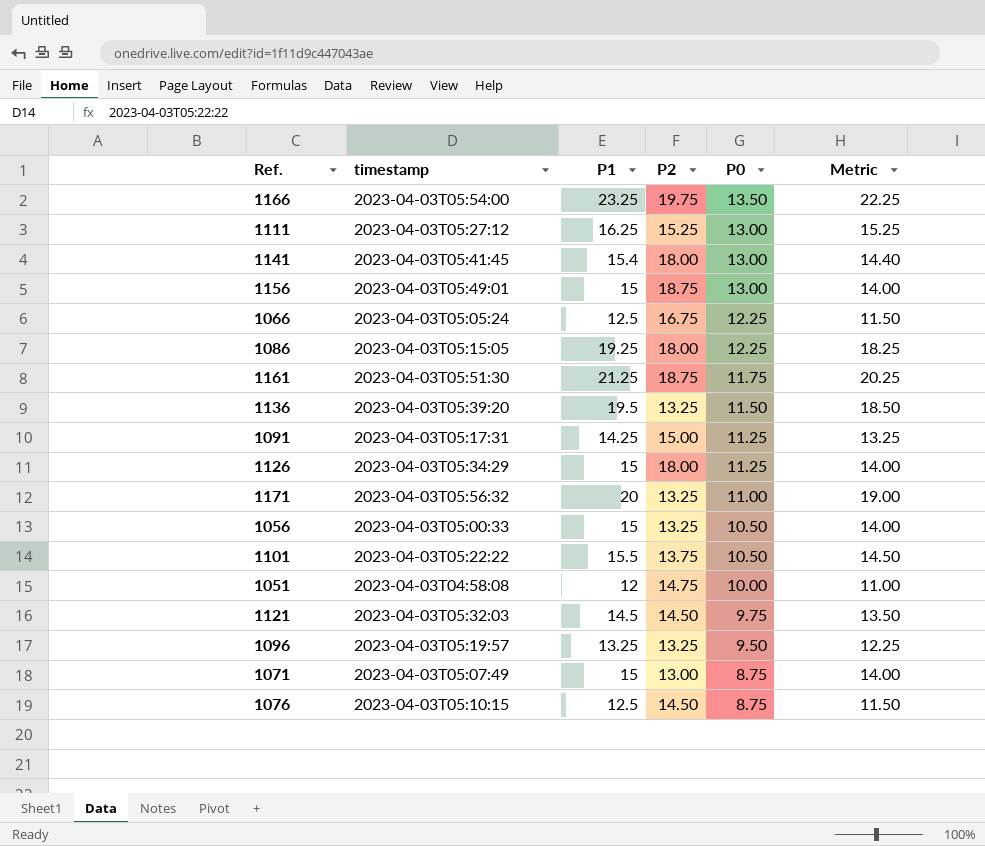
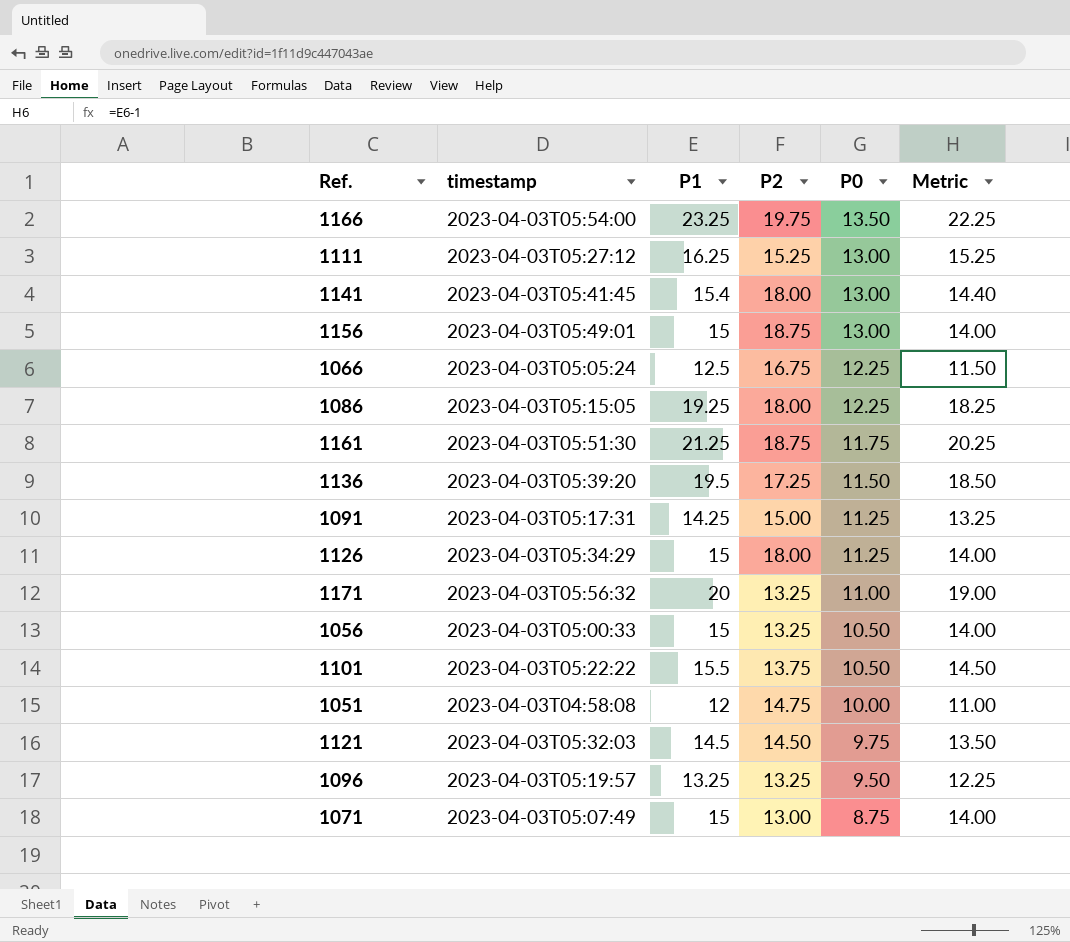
row 1076: 2023-04-03T05:10:15 | 12.5 | 14.50 | 8.75 | 11.50 -> none
1136 | P2: 13.25 -> 17.25

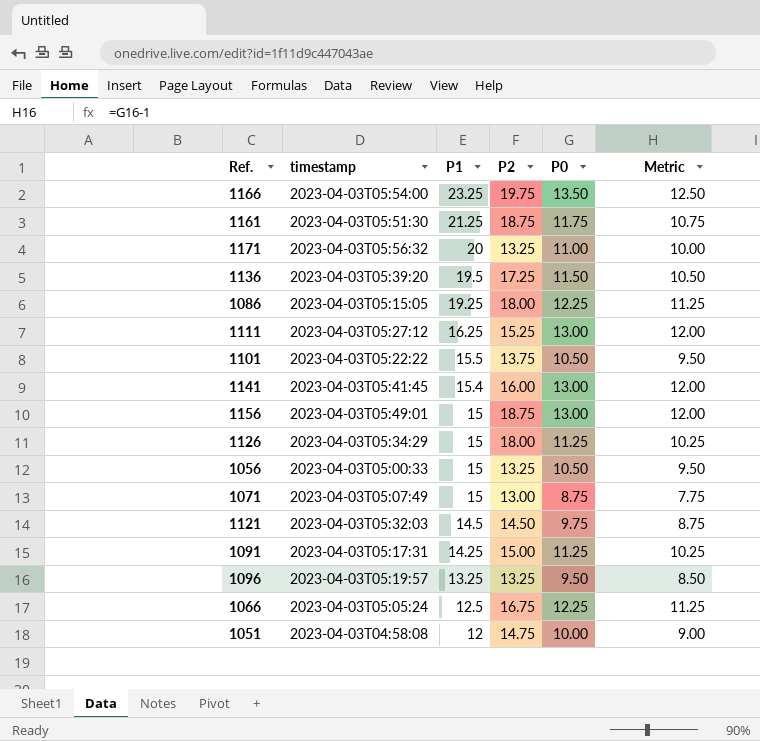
row order: P0 descending -> P1 descending
column Metric | formula: [P1] - 1 -> [P0] - 1
1141 | P2: 18.00 -> 16.00

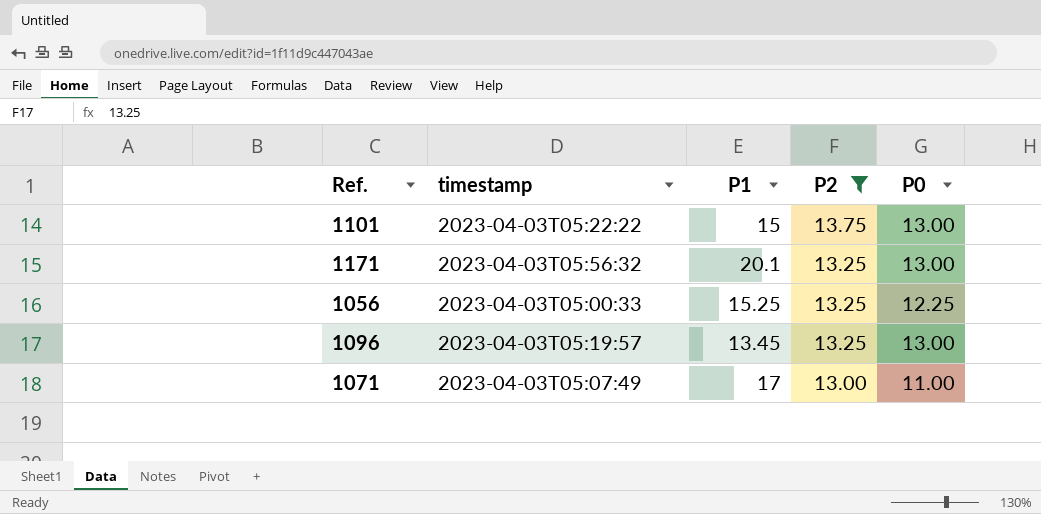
filter: none -> P2 <= 13.75
row order: P1 descending -> P2 descending
column Metric | formula: [P0] - 1 -> none
1101 | P1: 15.5 -> 15
1101 | P0: 10.50 -> 13.00
1171 | P1: 20 -> 20.1
1171 | P0: 11.00 -> 13.00
1056 | P1: 15 -> 15.25
1056 | P0: 10.50 -> 12.25
1096 | P1: 13.25 -> 13.45
1096 | P0: 9.50 -> 13.00
1071 | P1: 15 -> 17
1071 | P0: 8.75 -> 11.00

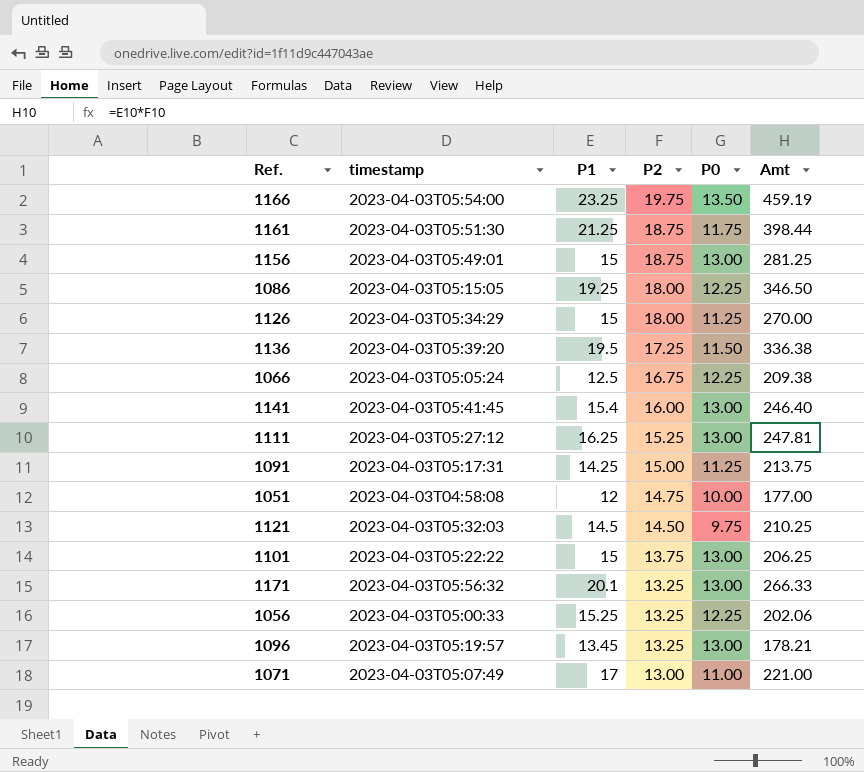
filter: P2 <= 13.75 -> none
column Amt | formula: none -> [P1] * [P2]

